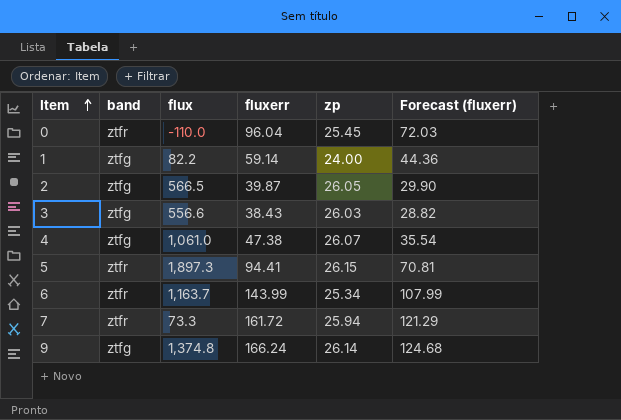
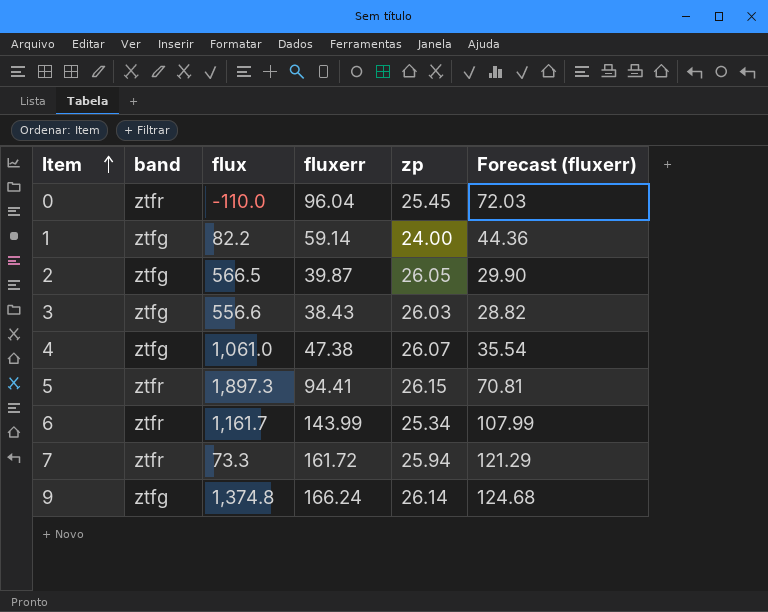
6 | flux: 1,163.7 -> 1,161.7

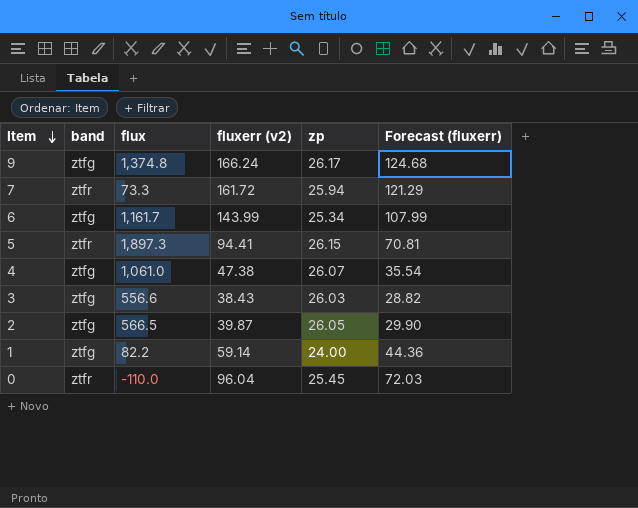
row order: Item ascending -> Item descending
column name: fluxerr -> fluxerr (v2)
9 | zp: 26.14 -> 26.17
6 | band: ztfr -> ztfg

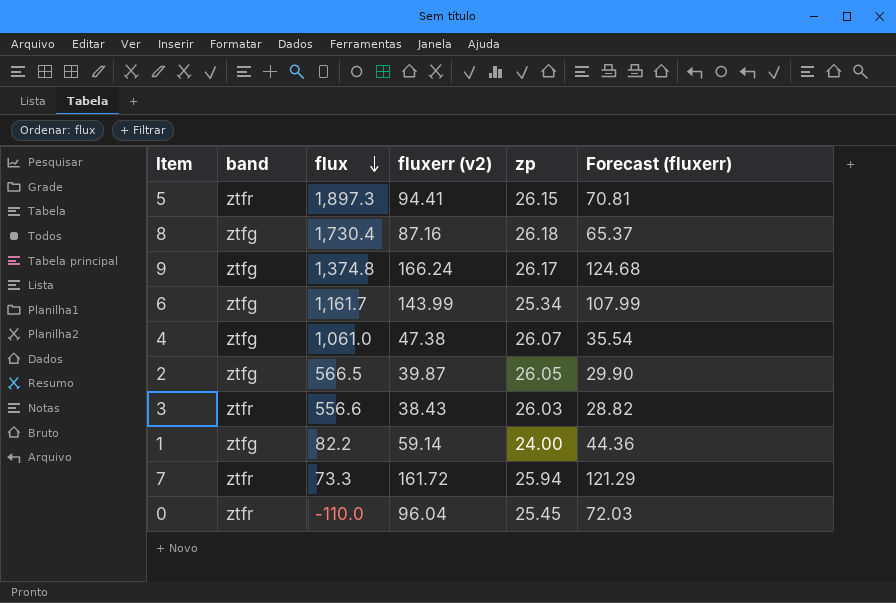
row order: Item descending -> flux descending
row 8: none -> ztfg | 1,730.4 | 87.16 | 26.18 | 65.37
3 | band: ztfg -> ztfr

